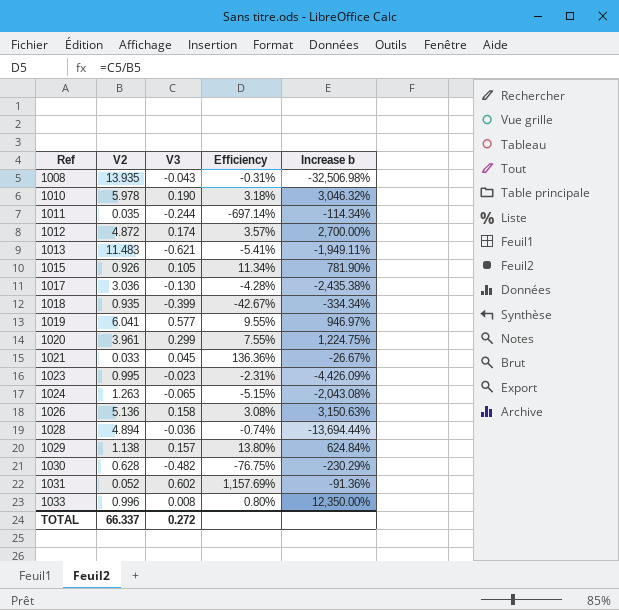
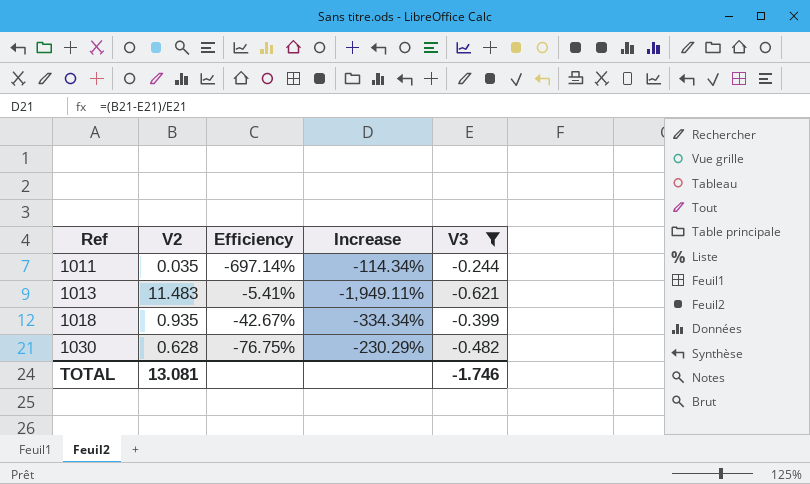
filter: none -> V3 <= -0.244
column name: Increase b -> Increase
column V3 | position: 3 -> 5
TOTAL | V2: 66.337 -> 13.081
TOTAL | V3: 0.272 -> -1.746

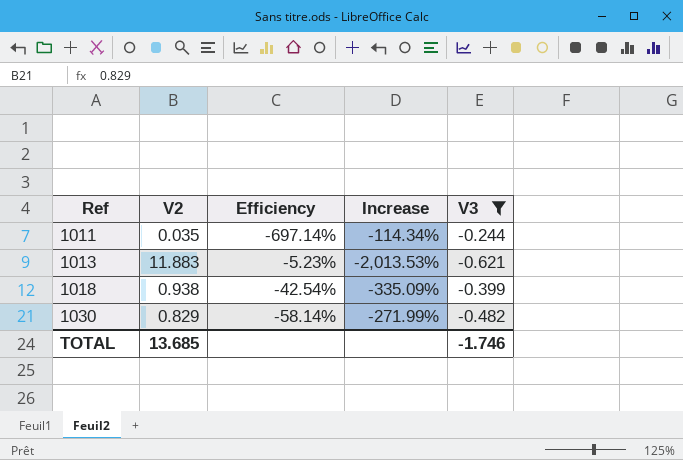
1013 | V2: 11.483 -> 11.883
1013 | Efficiency: -5.41% -> -5.23%
1013 | Increase: -1,949.11% -> -2,013.53%
1018 | V2: 0.935 -> 0.938
1018 | Efficiency: -42.67% -> -42.54%
1018 | Increase: -334.34% -> -335.09%
1030 | V2: 0.628 -> 0.829
1030 | Efficiency: -76.75% -> -58.14%
1030 | Increase: -230.29% -> -271.99%
TOTAL | V2: 13.081 -> 13.685

